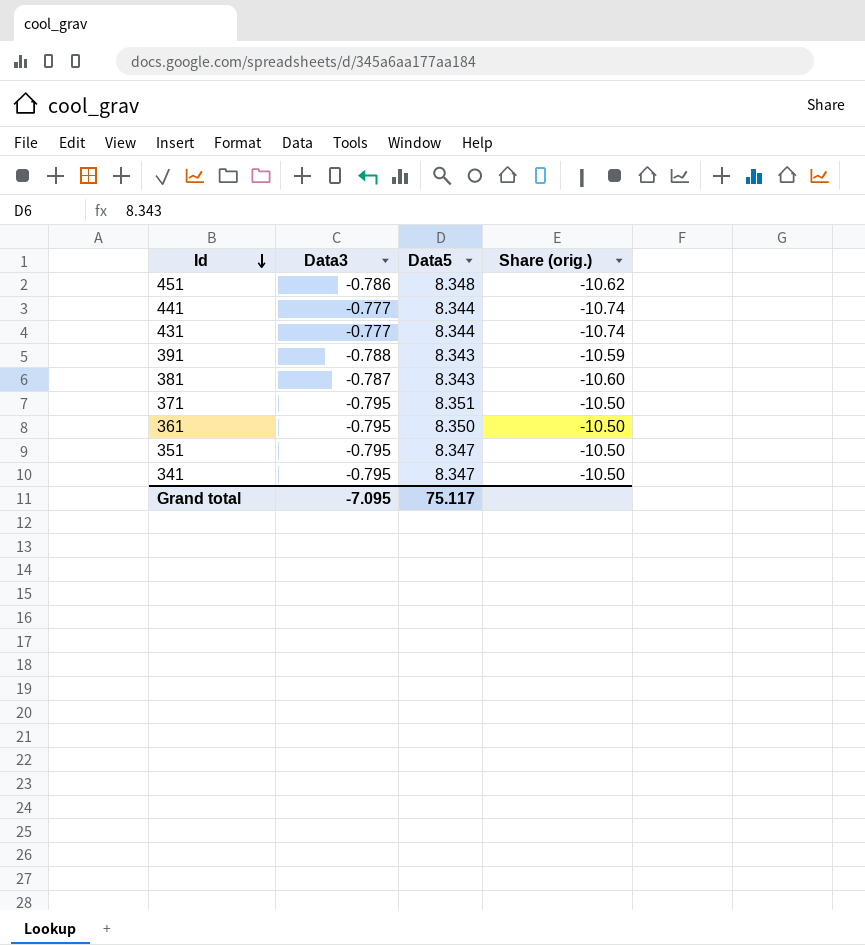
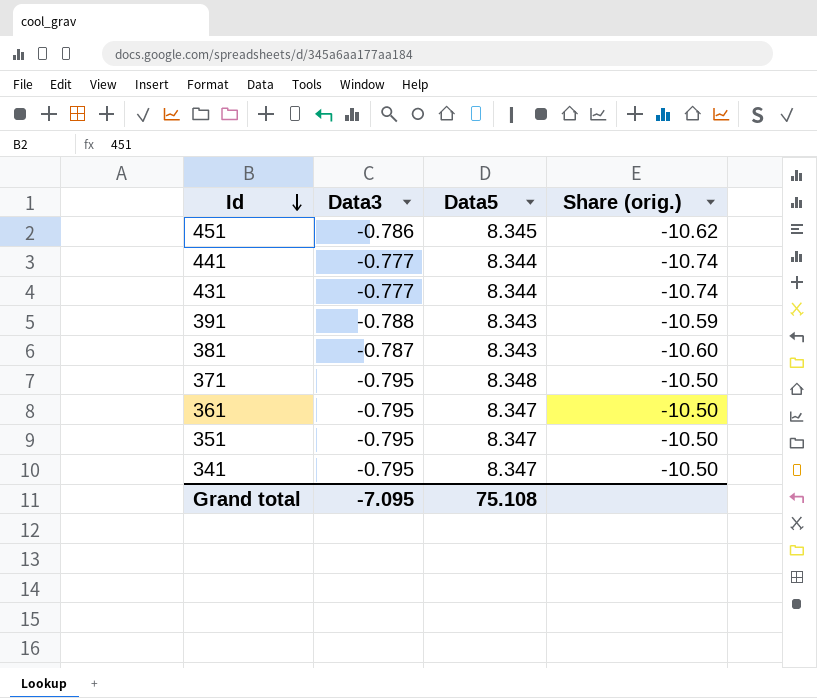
451 | Data5: 8.348 -> 8.345
371 | Data5: 8.351 -> 8.348
361 | Data5: 8.350 -> 8.347
Grand total | Data5: 75.117 -> 75.108

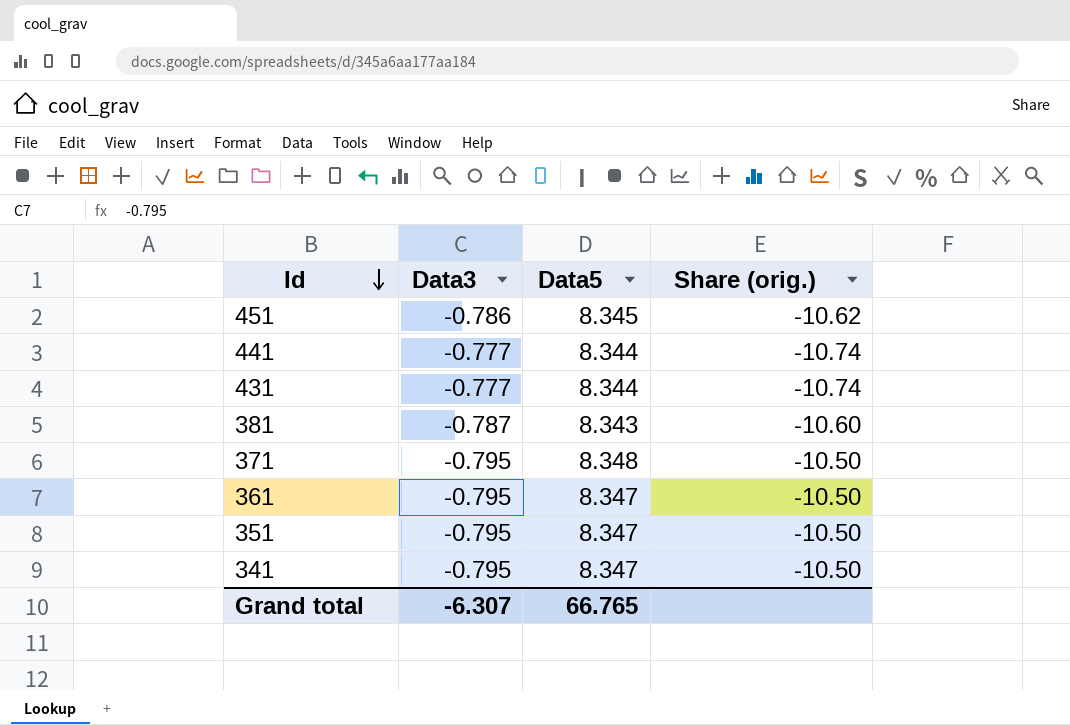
row 391: -0.788 | 8.343 | -10.59 -> none
Grand total | Data3: -7.095 -> -6.307
Grand total | Data5: 75.108 -> 66.765

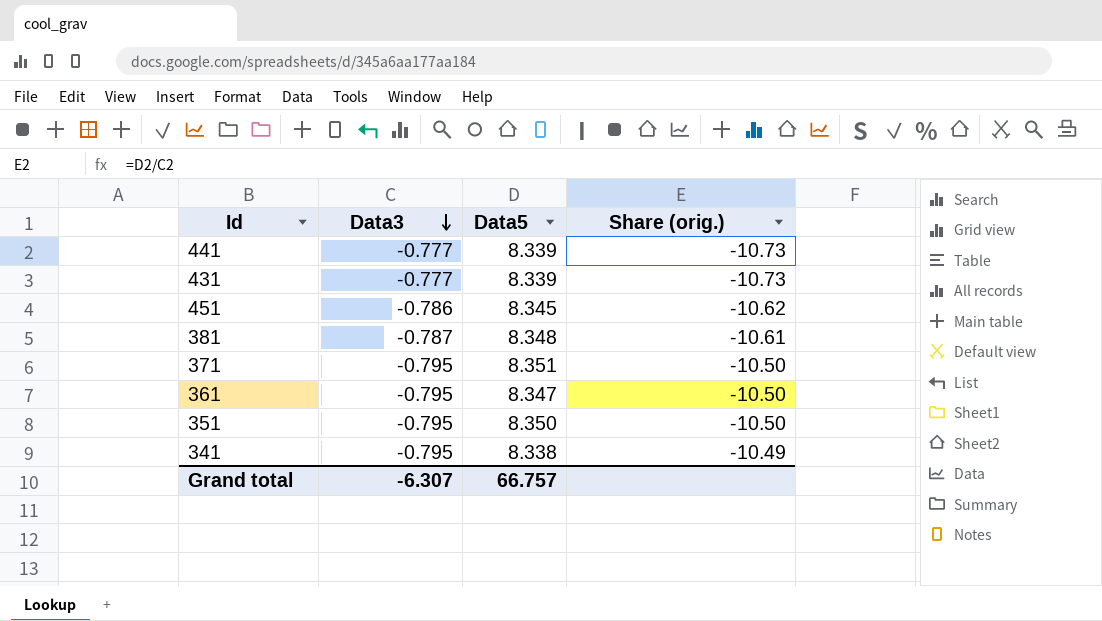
row order: Id descending -> Data3 descending
441 | Data5: 8.344 -> 8.339
441 | Share (orig.): -10.74 -> -10.73
431 | Data5: 8.344 -> 8.339
431 | Share (orig.): -10.74 -> -10.73
381 | Data5: 8.343 -> 8.348
381 | Share (orig.): -10.60 -> -10.61
371 | Data5: 8.348 -> 8.351
351 | Data5: 8.347 -> 8.350
341 | Data5: 8.347 -> 8.338
341 | Share (orig.): -10.50 -> -10.49
Grand total | Data5: 66.765 -> 66.757

